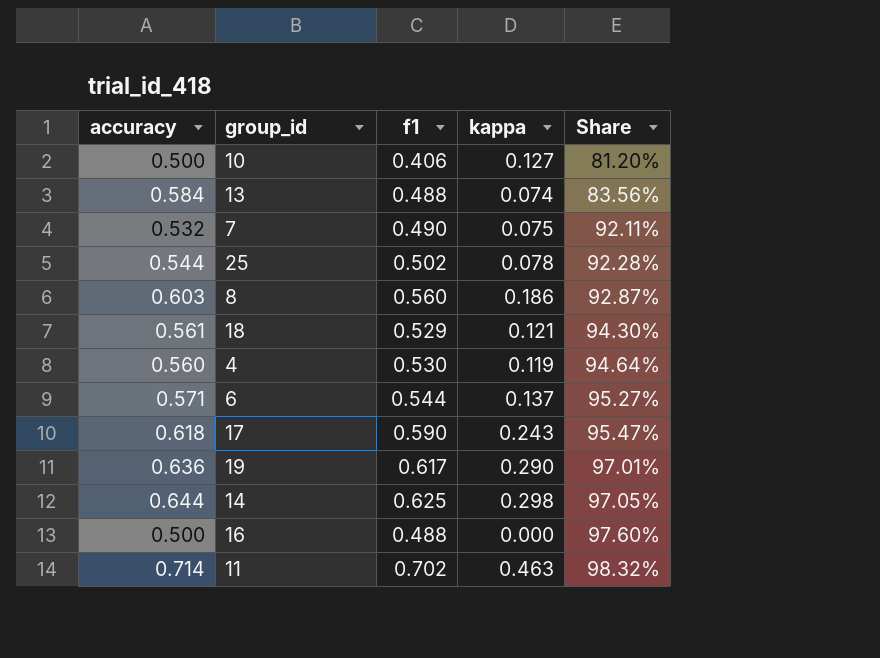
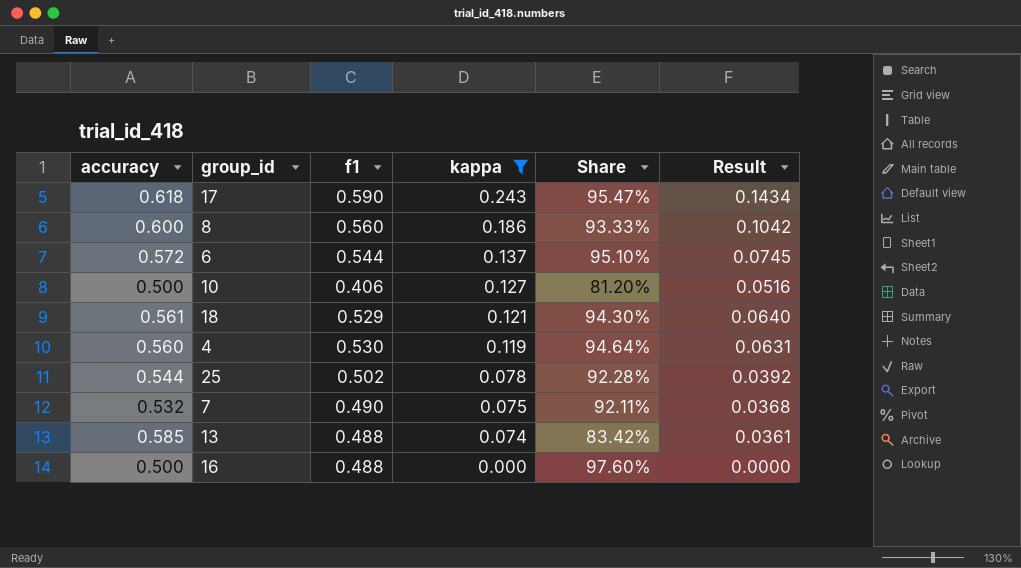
filter: none -> kappa <= 0.243
row order: Share ascending -> kappa descending
column Result | formula: none -> [f1] * [kappa]
8 | accuracy: 0.603 -> 0.600
8 | Share: 92.87% -> 93.33%
6 | accuracy: 0.571 -> 0.572
6 | Share: 95.27% -> 95.10%
13 | accuracy: 0.584 -> 0.585
13 | Share: 83.56% -> 83.42%

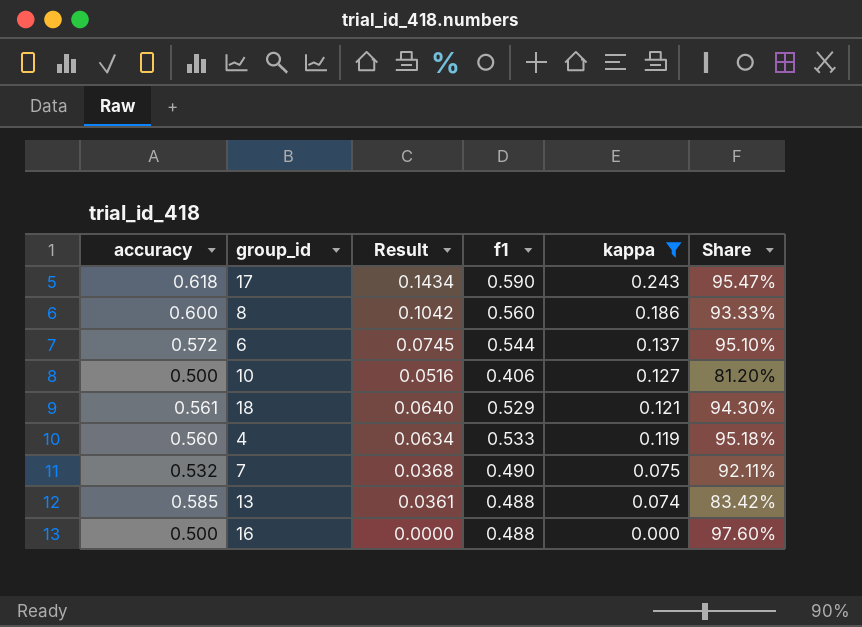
column Result | position: 6 -> 3
row 25: 0.544 | 0.502 | 0.078 | 92.28% | 0.0392 -> none
4 | Result: 0.0631 -> 0.0634
4 | f1: 0.530 -> 0.533
4 | Share: 94.64% -> 95.18%

